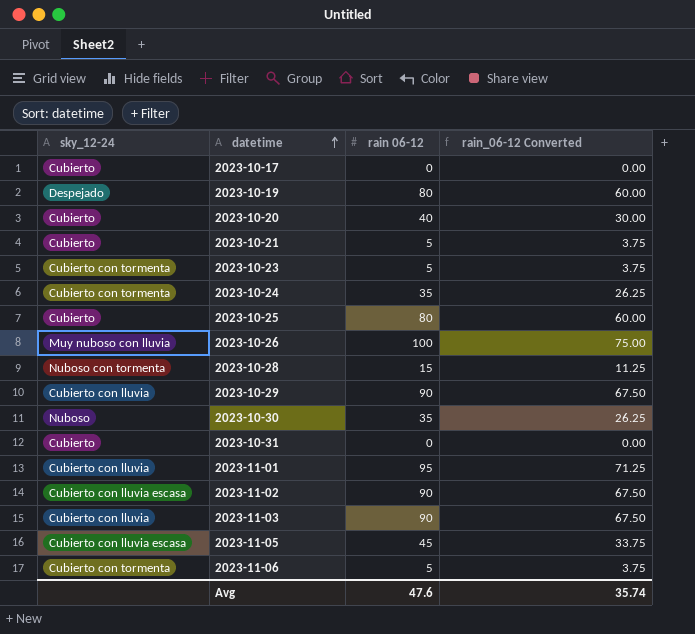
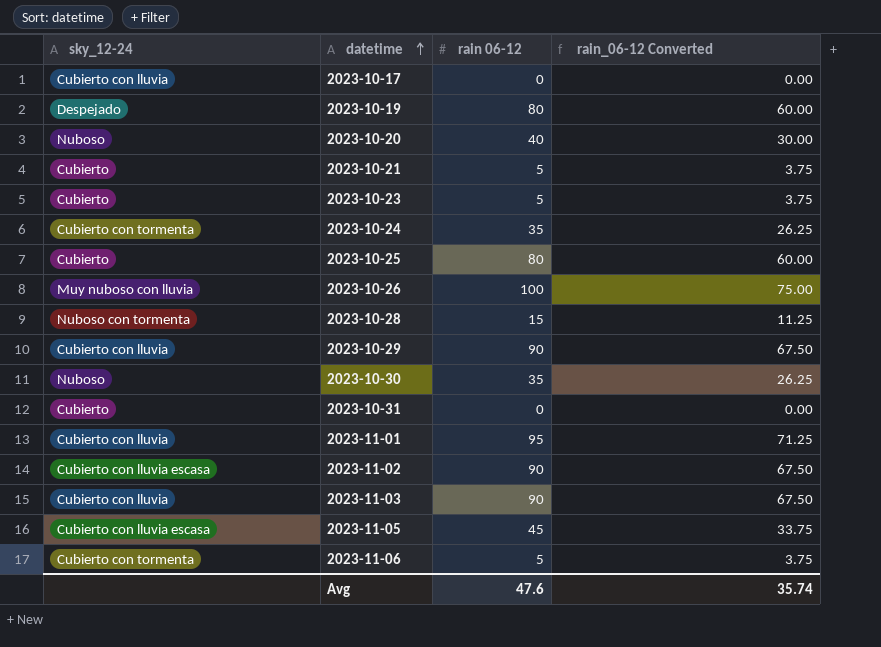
2023-10-17 | sky_12-24: Cubierto -> Cubierto con lluvia
2023-10-20 | sky_12-24: Cubierto -> Nuboso
2023-10-23 | sky_12-24: Cubierto con tormenta -> Cubierto

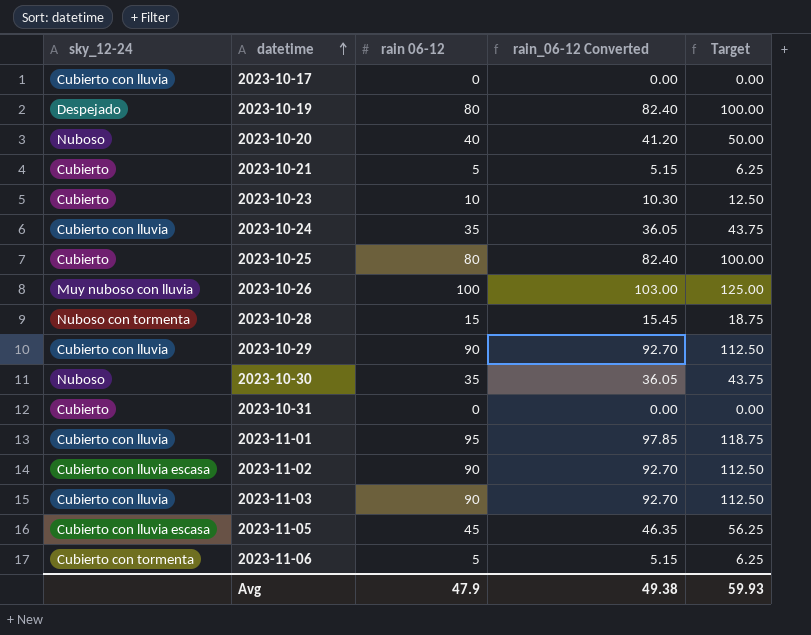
column rain_06-12 Converted | formula: [rain 06-12] * 0.75 -> [rain 06-12] * 1.03
column Target | formula: none -> [rain 06-12] * 1.25
2023-10-23 | rain 06-12: 5 -> 10
2023-10-24 | sky_12-24: Cubierto con tormenta -> Cubierto con lluvia
Avg | rain 06-12: 47.6 -> 47.9
Avg | rain_06-12 Converted: 35.74 -> 49.38

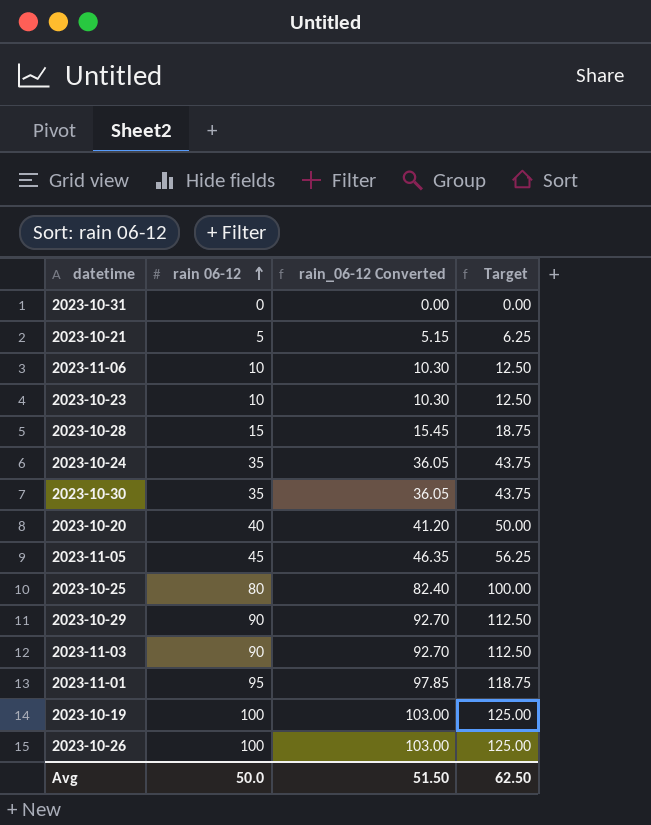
row order: datetime ascending -> rain 06-12 ascending
column sky_12-24 | position: 1 -> none
row 2023-10-17: Cubierto con lluvia | 0 | 0.00 | 0.00 -> none
row 2023-11-02: Cubierto con lluvia escasa | 90 | 92.70 | 112.50 -> none
2023-11-06 | rain 06-12: 5 -> 10
2023-11-06 | rain_06-12 Converted: 5.15 -> 10.30
2023-11-06 | Target: 6.25 -> 12.50
2023-10-19 | rain 06-12: 80 -> 100
2023-10-19 | rain_06-12 Converted: 82.40 -> 103.00
2023-10-19 | Target: 100.00 -> 125.00
Avg | rain 06-12: 47.9 -> 50.0
Avg | rain_06-12 Converted: 49.38 -> 51.50
Avg | Target: 59.93 -> 62.50

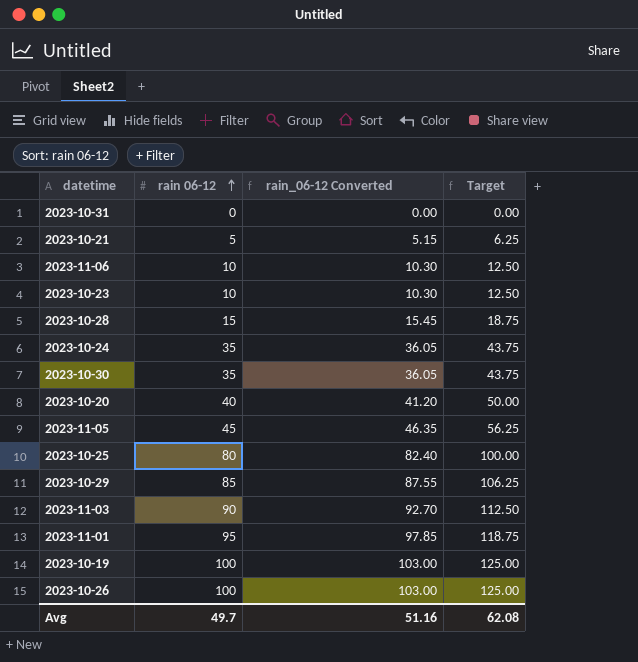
2023-10-29 | rain 06-12: 90 -> 85
2023-10-29 | rain_06-12 Converted: 92.70 -> 87.55
2023-10-29 | Target: 112.50 -> 106.25
Avg | rain 06-12: 50.0 -> 49.7
Avg | rain_06-12 Converted: 51.50 -> 51.16
Avg | Target: 62.50 -> 62.08

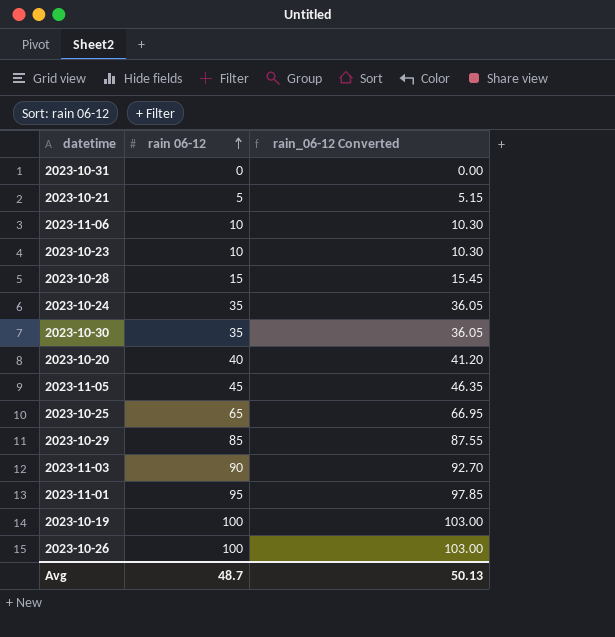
column Target | formula: [rain 06-12] * 1.25 -> none
2023-10-25 | rain 06-12: 80 -> 65
2023-10-25 | rain_06-12 Converted: 82.40 -> 66.95
Avg | rain 06-12: 49.7 -> 48.7
Avg | rain_06-12 Converted: 51.16 -> 50.13

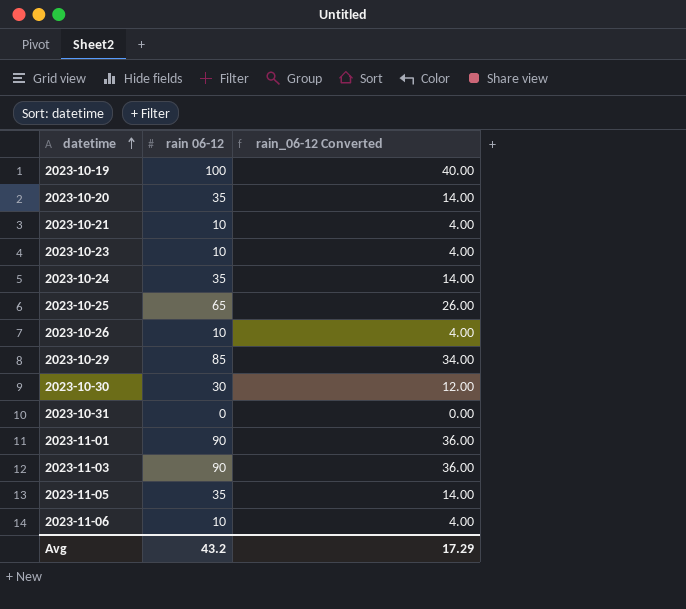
row order: rain 06-12 ascending -> datetime ascending
column rain_06-12 Converted | formula: [rain 06-12] * 1.03 -> [rain 06-12] * 0.4
row 2023-10-28: 15 | 15.45 -> none
2023-10-20 | rain 06-12: 40 -> 35
2023-10-21 | rain 06-12: 5 -> 10
2023-10-26 | rain 06-12: 100 -> 10
2023-10-30 | rain 06-12: 35 -> 30
2023-11-01 | rain 06-12: 95 -> 90
2023-11-05 | rain 06-12: 45 -> 35
Avg | rain 06-12: 48.7 -> 43.2
Avg | rain_06-12 Converted: 50.13 -> 17.29

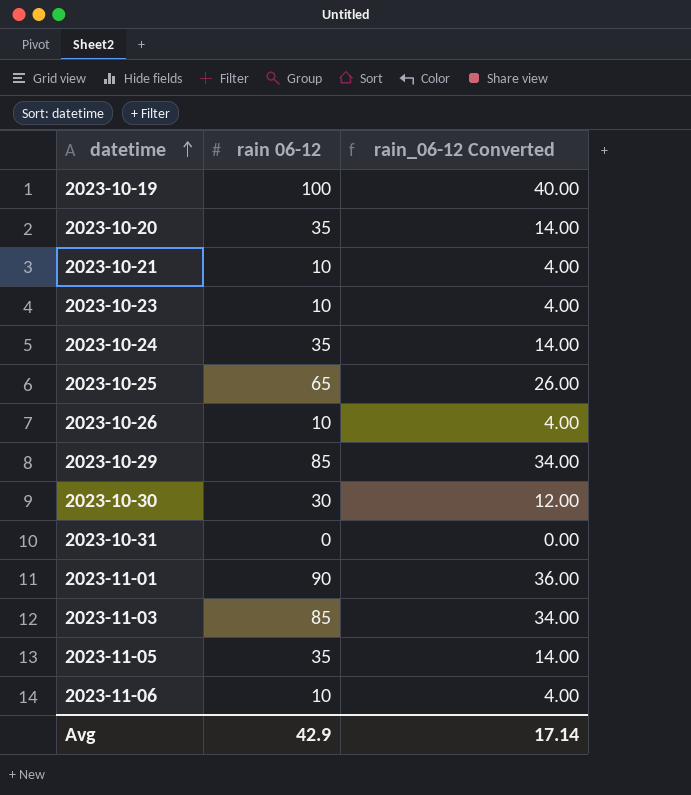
2023-11-03 | rain 06-12: 90 -> 85
2023-11-03 | rain_06-12 Converted: 36.00 -> 34.00
Avg | rain 06-12: 43.2 -> 42.9
Avg | rain_06-12 Converted: 17.29 -> 17.14

